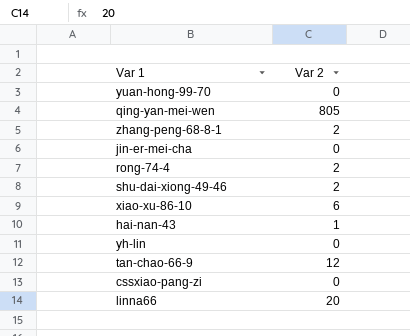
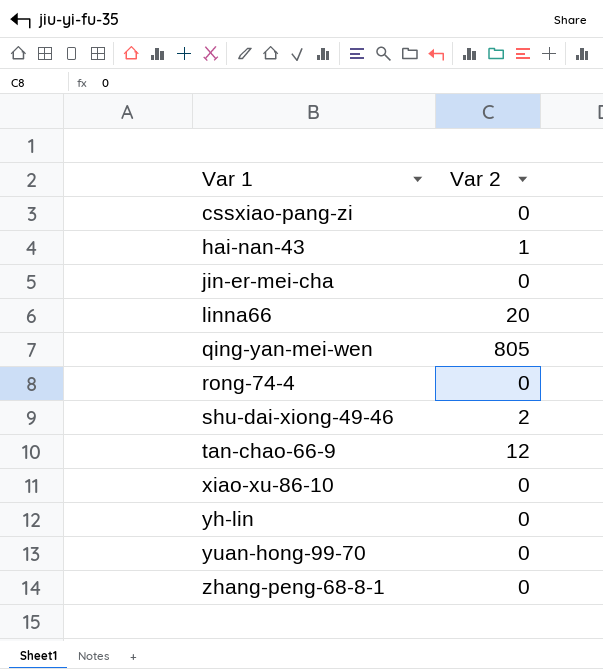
row order: none -> Var 1 ascending
rong-74-4 | Var 2: 2 -> 0
xiao-xu-86-10 | Var 2: 6 -> 0
zhang-peng-68-8-1 | Var 2: 2 -> 0

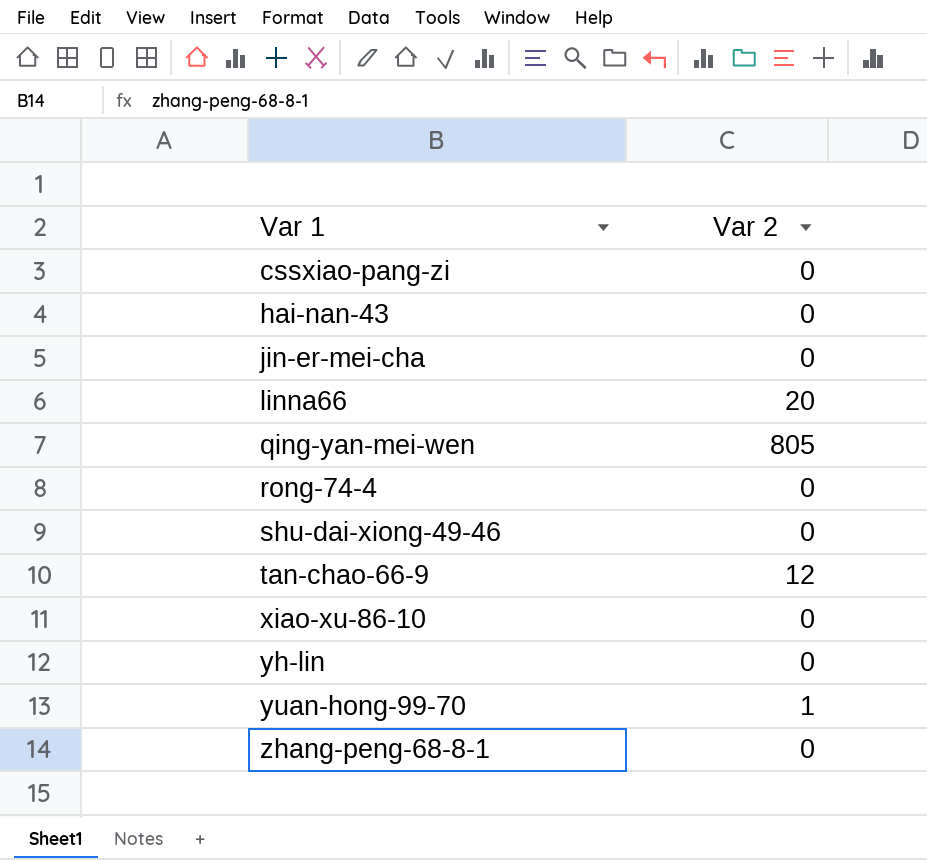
hai-nan-43 | Var 2: 1 -> 0
shu-dai-xiong-49-46 | Var 2: 2 -> 0
yuan-hong-99-70 | Var 2: 0 -> 1

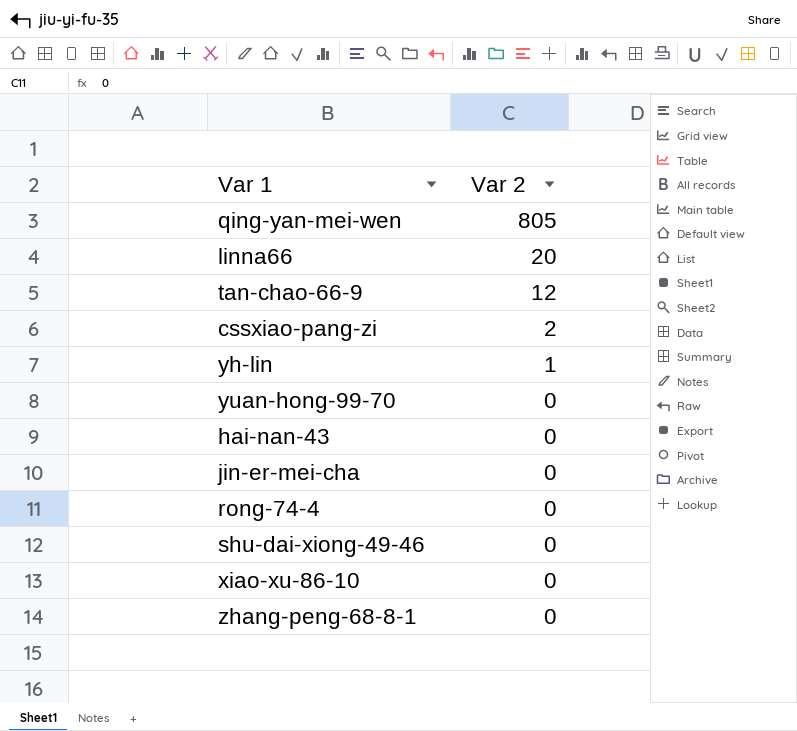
row order: Var 1 ascending -> Var 2 descending
cssxiao-pang-zi | Var 2: 0 -> 2
yh-lin | Var 2: 0 -> 1
yuan-hong-99-70 | Var 2: 1 -> 0

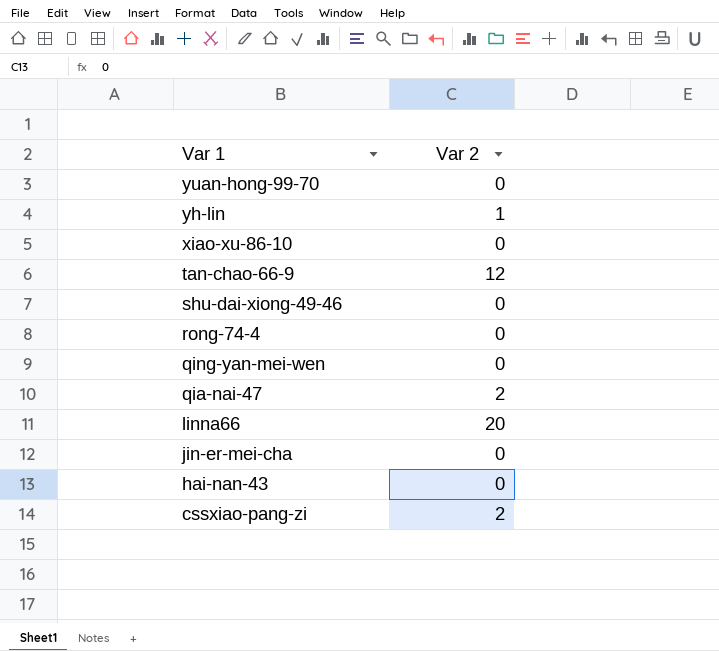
row order: Var 2 descending -> Var 1 descending
row zhang-peng-68-8-1: 0 -> none
qing-yan-mei-wen | Var 2: 805 -> 0
row qia-nai-47: none -> 2

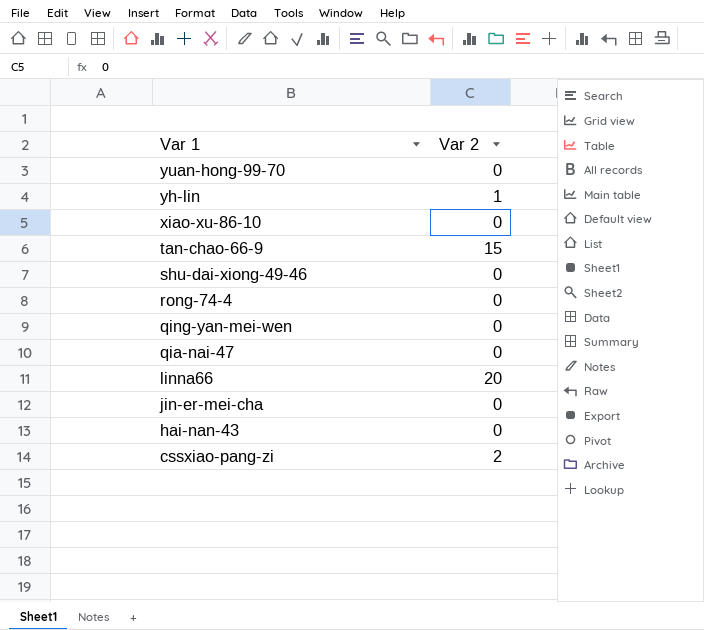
tan-chao-66-9 | Var 2: 12 -> 15
qia-nai-47 | Var 2: 2 -> 0

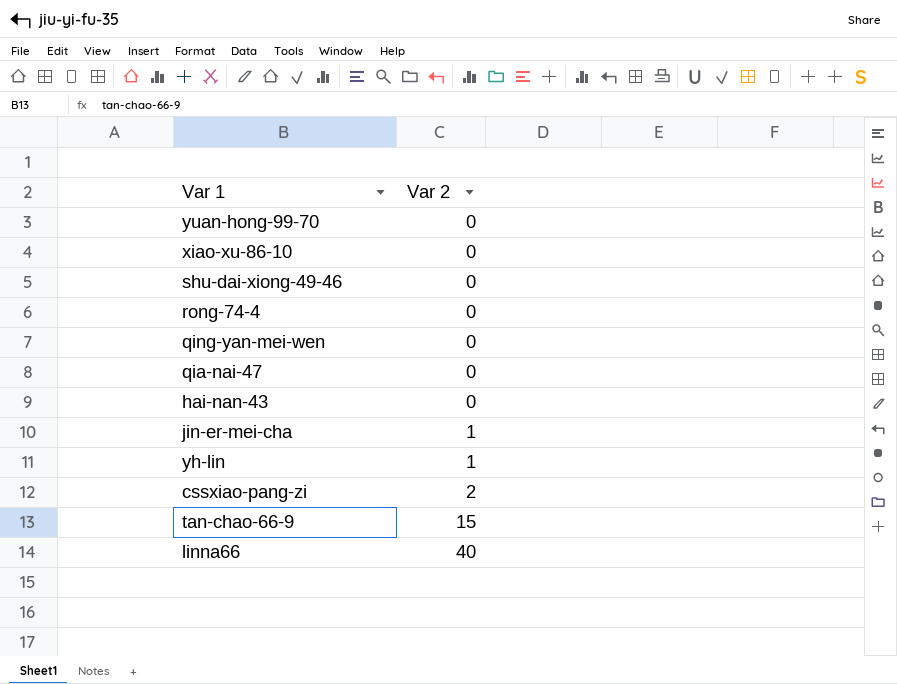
row order: Var 1 descending -> Var 2 ascending
jin-er-mei-cha | Var 2: 0 -> 1
linna66 | Var 2: 20 -> 40

